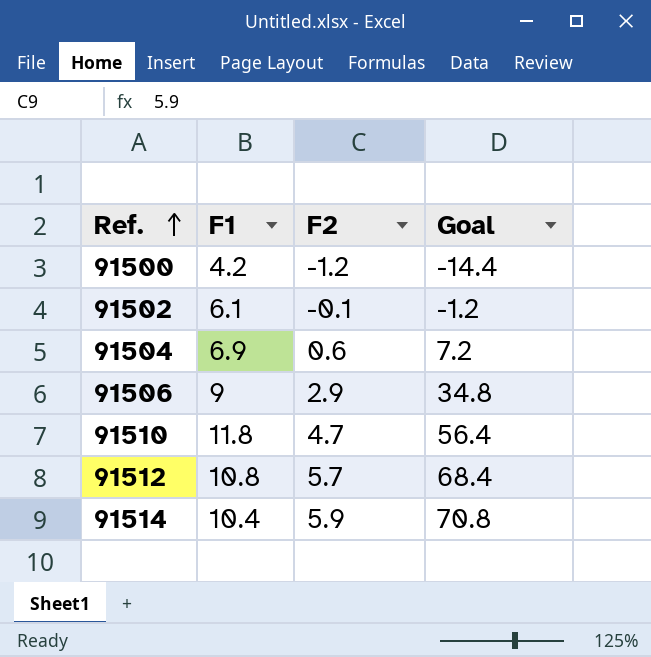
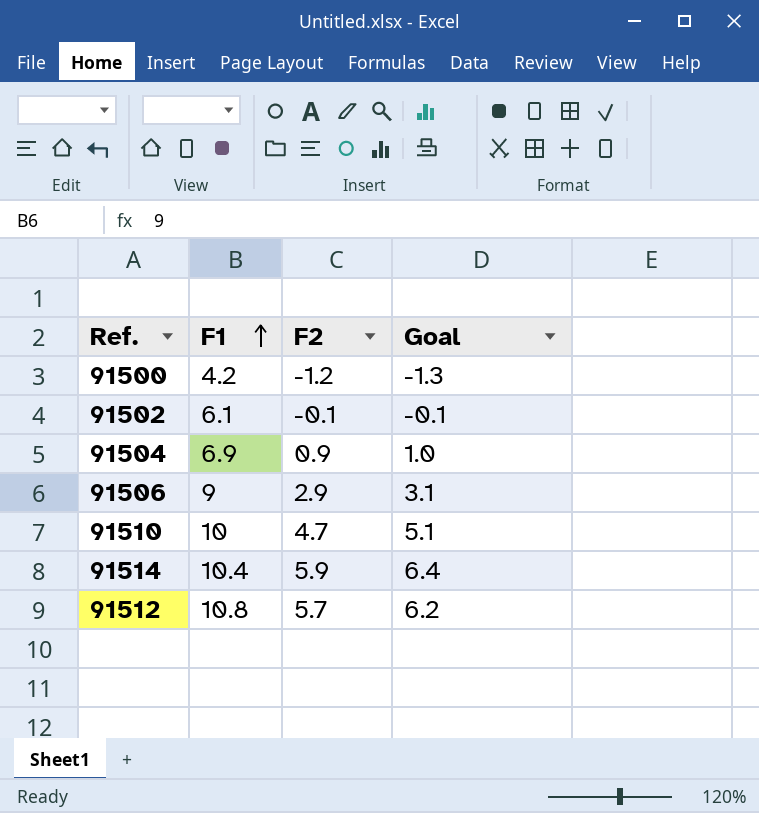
row order: Ref. ascending -> F1 ascending
column Goal | formula: [F2] * 12 -> [F2] * 1.08
91504 | F2: 0.6 -> 0.9
91510 | F1: 11.8 -> 10

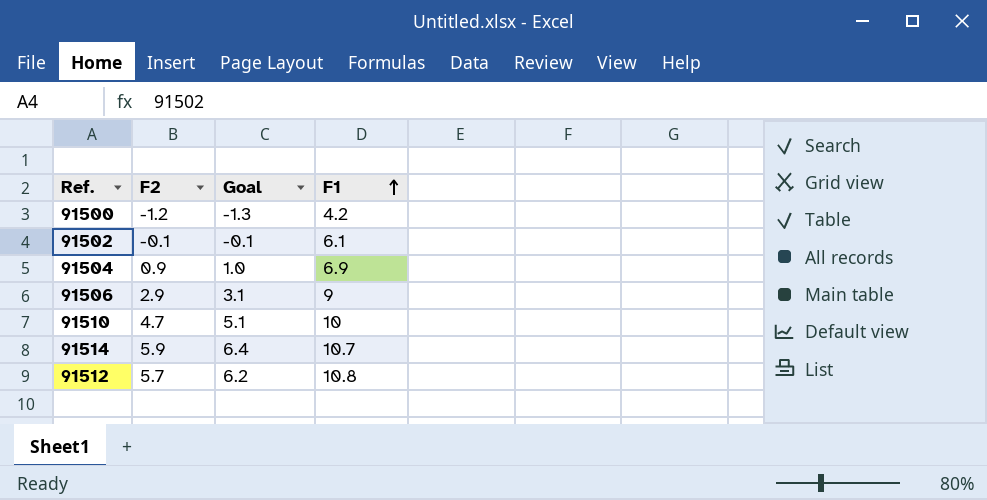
column F1 | position: 2 -> 4
91514 | F1: 10.4 -> 10.7

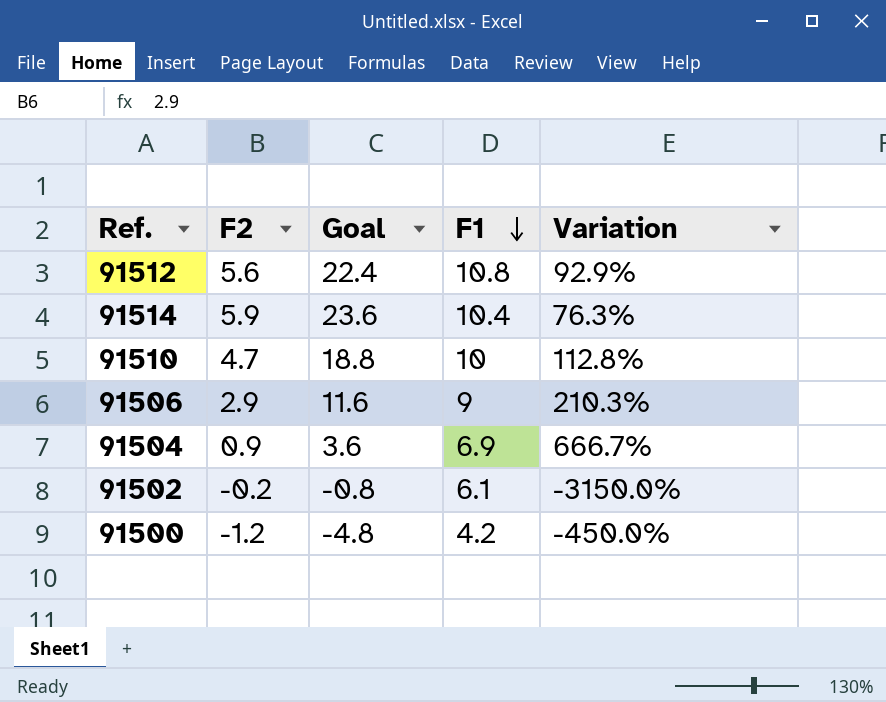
row order: F1 ascending -> F1 descending
column Goal | formula: [F2] * 1.08 -> [F2] * 4
column Variation | formula: none -> ([F1] - [F2]) / [F2]
91512 | F2: 5.7 -> 5.6
91514 | F1: 10.7 -> 10.4
91502 | F2: -0.1 -> -0.2

